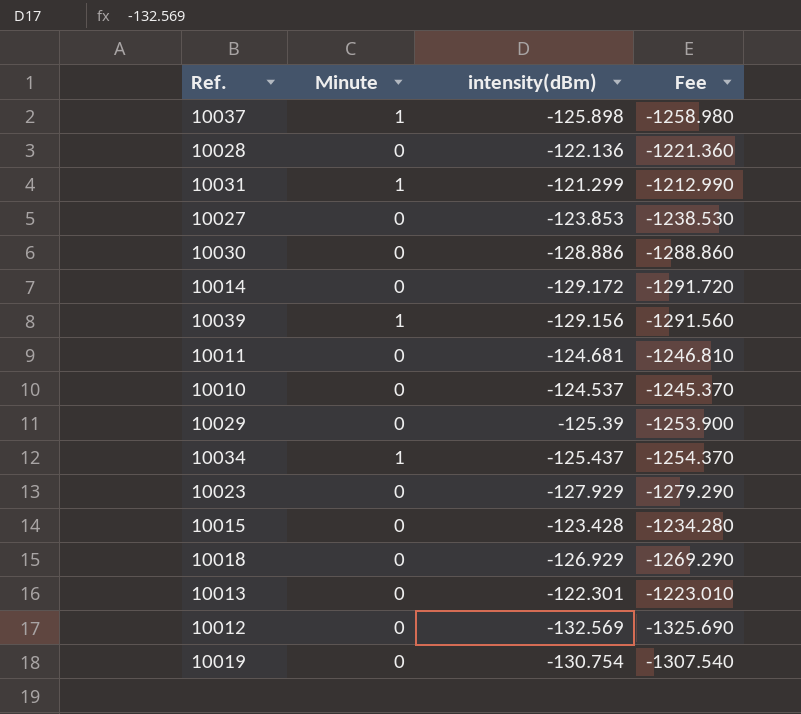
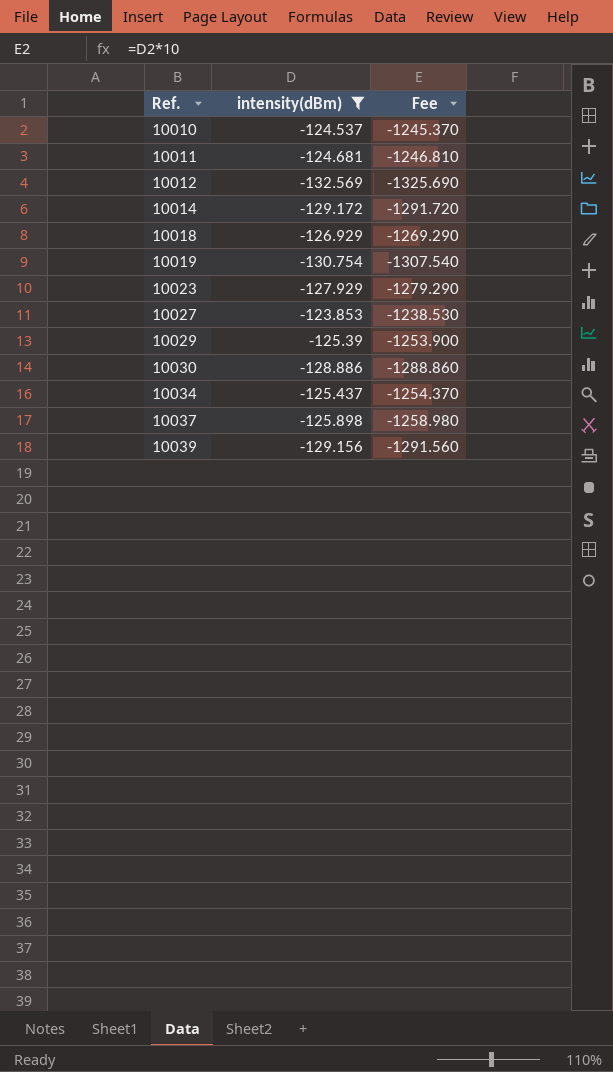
filter: none -> intensity(dBm) <= -123.853
row order: none -> Ref. ascending
column Minute | position: 2 -> none

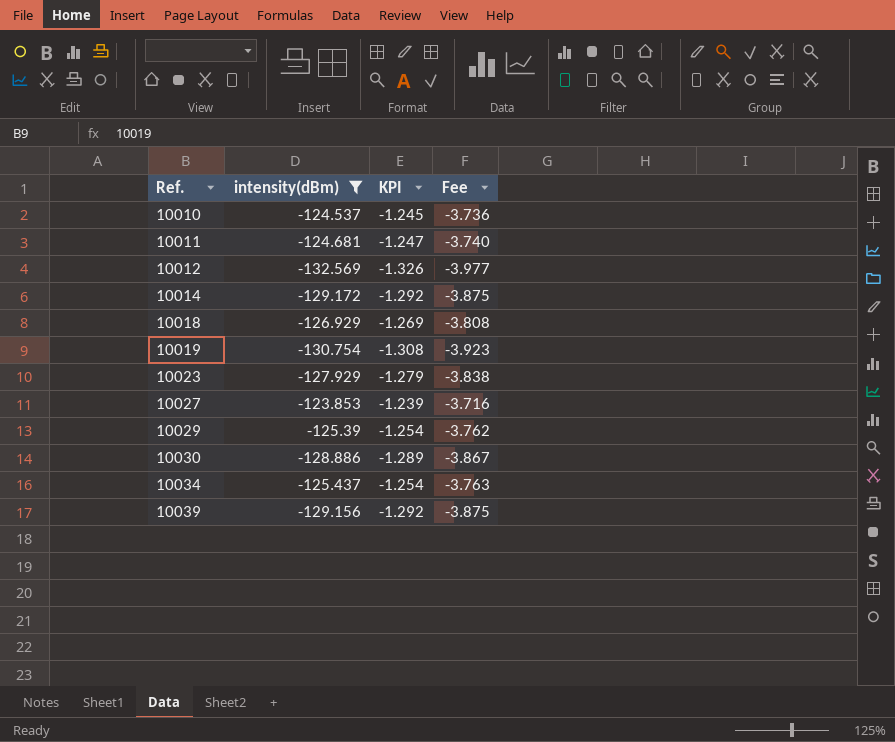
column KPI | formula: none -> [intensity(dBm)] * 0.01
column Fee | formula: [intensity(dBm)] * 10 -> [intensity(dBm)] * 0.03
row 10037: -125.898 | -1258.980 -> none

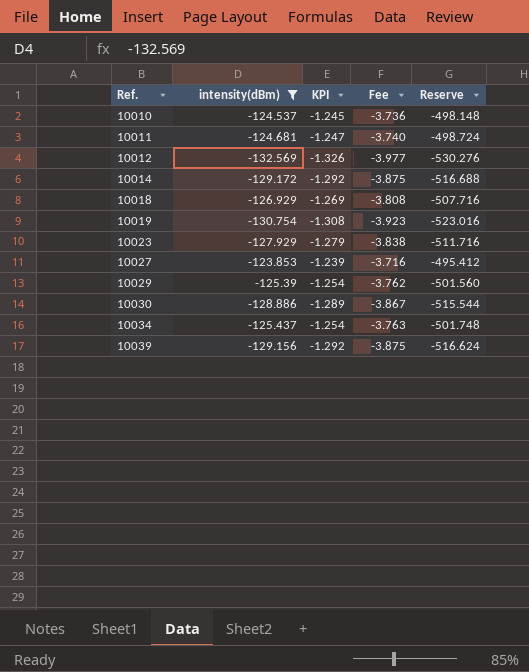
column Reserve | formula: none -> [intensity(dBm)] * 4

